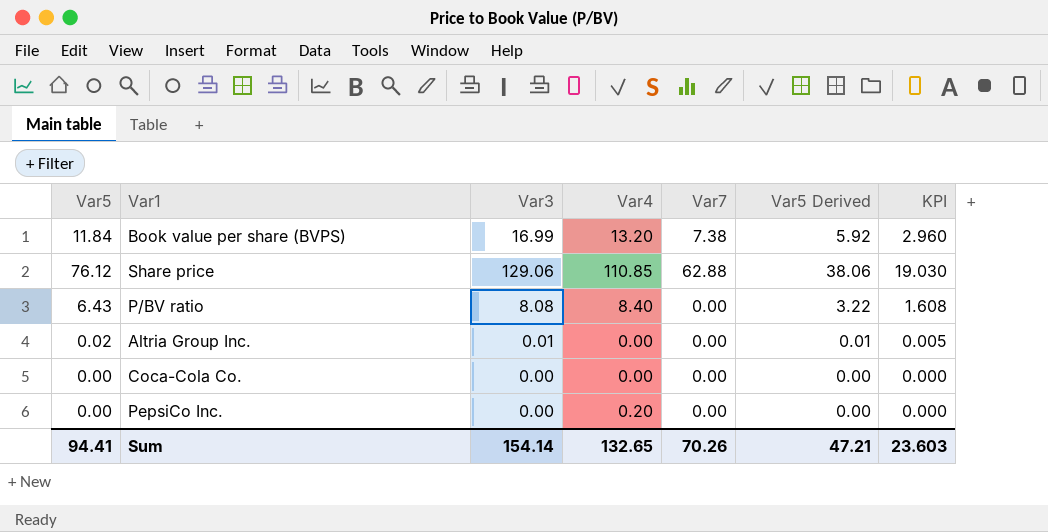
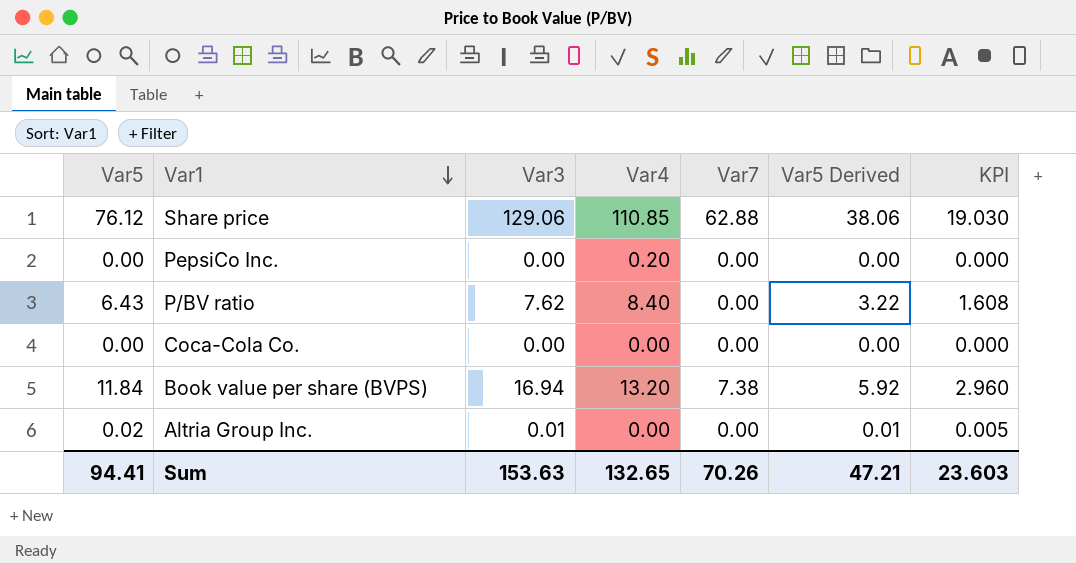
row order: none -> Var1 descending
P/BV ratio | Var3: 8.08 -> 7.62
Book value per share (BVPS) | Var3: 16.99 -> 16.94
Sum | Var3: 154.14 -> 153.63

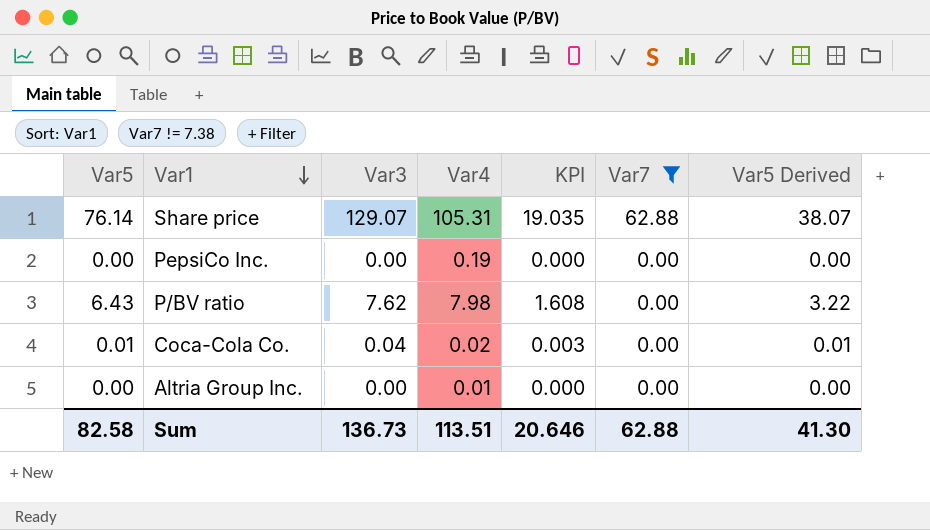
filter: none -> Var7 != 7.38
column KPI | position: 7 -> 5
Share price | Var5: 76.12 -> 76.14
Share price | Var3: 129.06 -> 129.07
Share price | Var4: 110.85 -> 105.31
Share price | KPI: 19.030 -> 19.035
Share price | Var5 Derived: 38.06 -> 38.07
PepsiCo Inc. | Var4: 0.20 -> 0.19
P/BV ratio | Var4: 8.40 -> 7.98
Coca-Cola Co. | Var5: 0.00 -> 0.01
Coca-Cola Co. | Var3: 0.00 -> 0.04
Coca-Cola Co. | Var4: 0.00 -> 0.02
Coca-Cola Co. | KPI: 0.000 -> 0.003
Coca-Cola Co. | Var5 Derived: 0.00 -> 0.01
Altria Group Inc. | Var5: 0.02 -> 0.00
Altria Group Inc. | Var3: 0.01 -> 0.00
Altria Group Inc. | Var4: 0.00 -> 0.01
Altria Group Inc. | KPI: 0.005 -> 0.000
Altria Group Inc. | Var5 Derived: 0.01 -> 0.00
Sum | Var5: 94.41 -> 82.58
Sum | Var3: 153.63 -> 136.73
Sum | Var4: 132.65 -> 113.51
Sum | KPI: 23.603 -> 20.646
Sum | Var7: 70.26 -> 62.88
Sum | Var5 Derived: 47.21 -> 41.30

